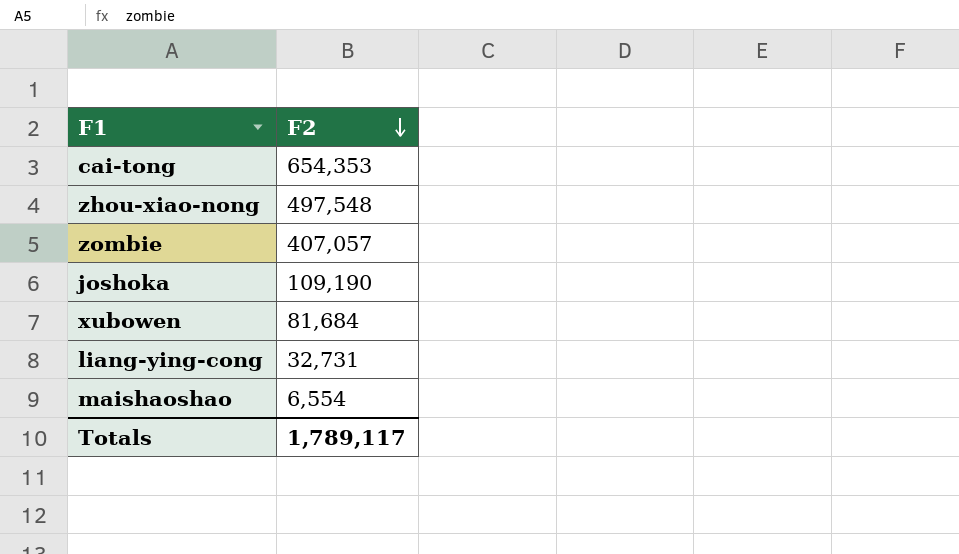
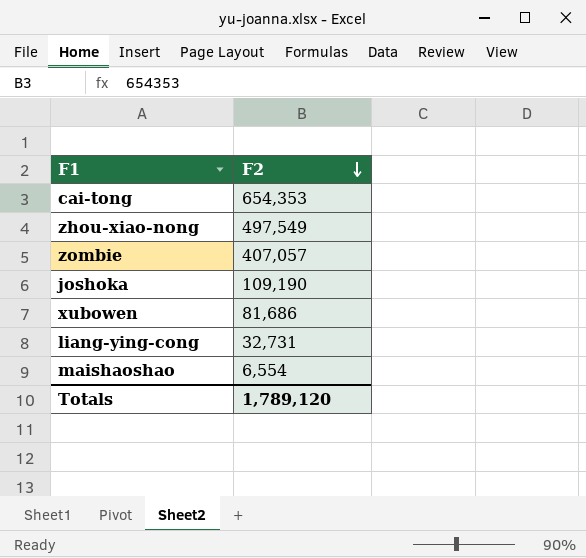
zhou-xiao-nong | F2: 497,548 -> 497,549
xubowen | F2: 81,684 -> 81,686
Totals | F2: 1,789,117 -> 1,789,120

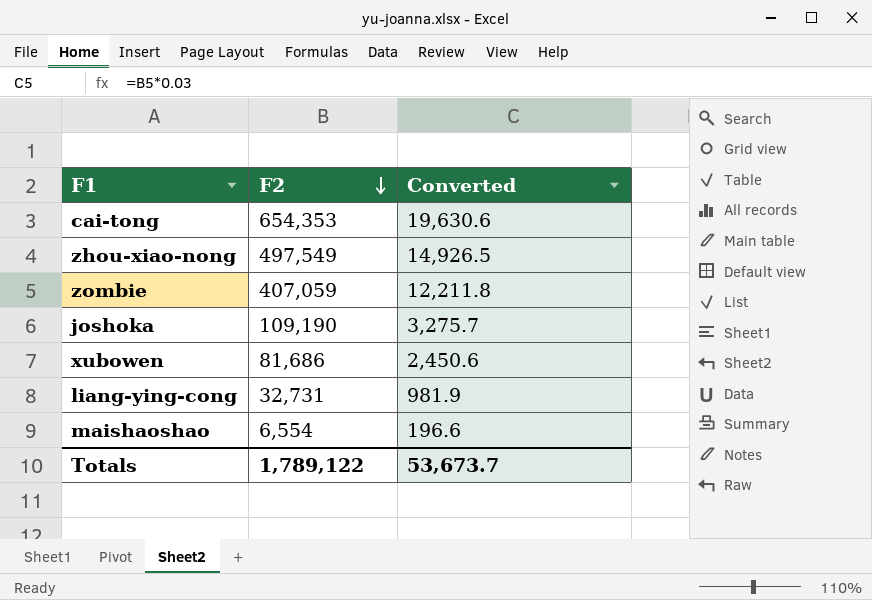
column Converted | formula: none -> [F2] * 0.03
zombie | F2: 407,057 -> 407,059
Totals | F2: 1,789,120 -> 1,789,122

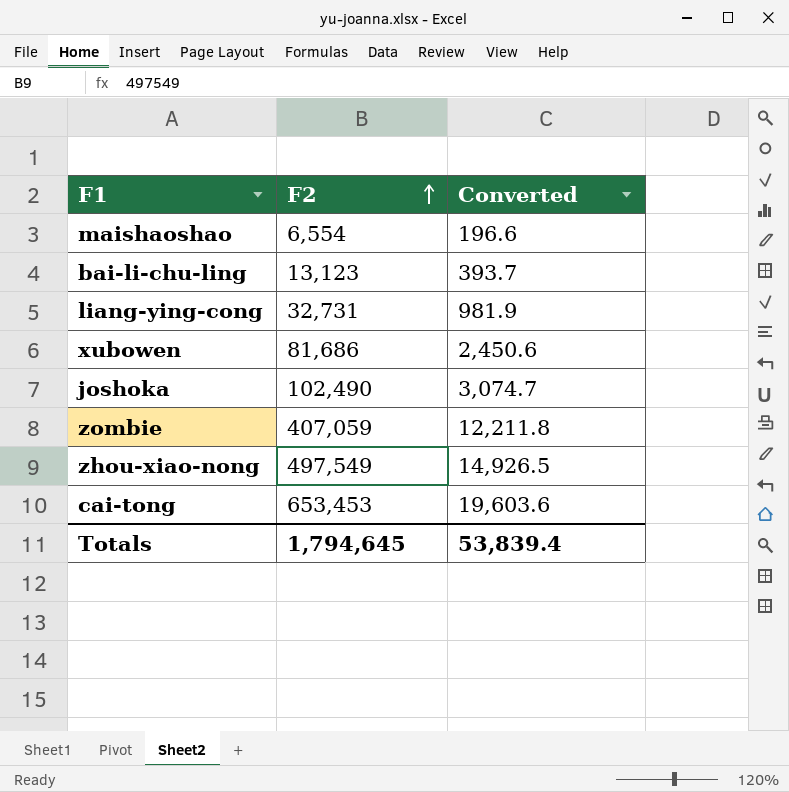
row order: F2 descending -> F2 ascending
row bai-li-chu-ling: none -> 13,123 | 393.7
joshoka | F2: 109,190 -> 102,490
joshoka | Converted: 3,275.7 -> 3,074.7
cai-tong | F2: 654,353 -> 653,453
cai-tong | Converted: 19,630.6 -> 19,603.6
Totals | F2: 1,789,122 -> 1,794,645
Totals | Converted: 53,673.7 -> 53,839.4

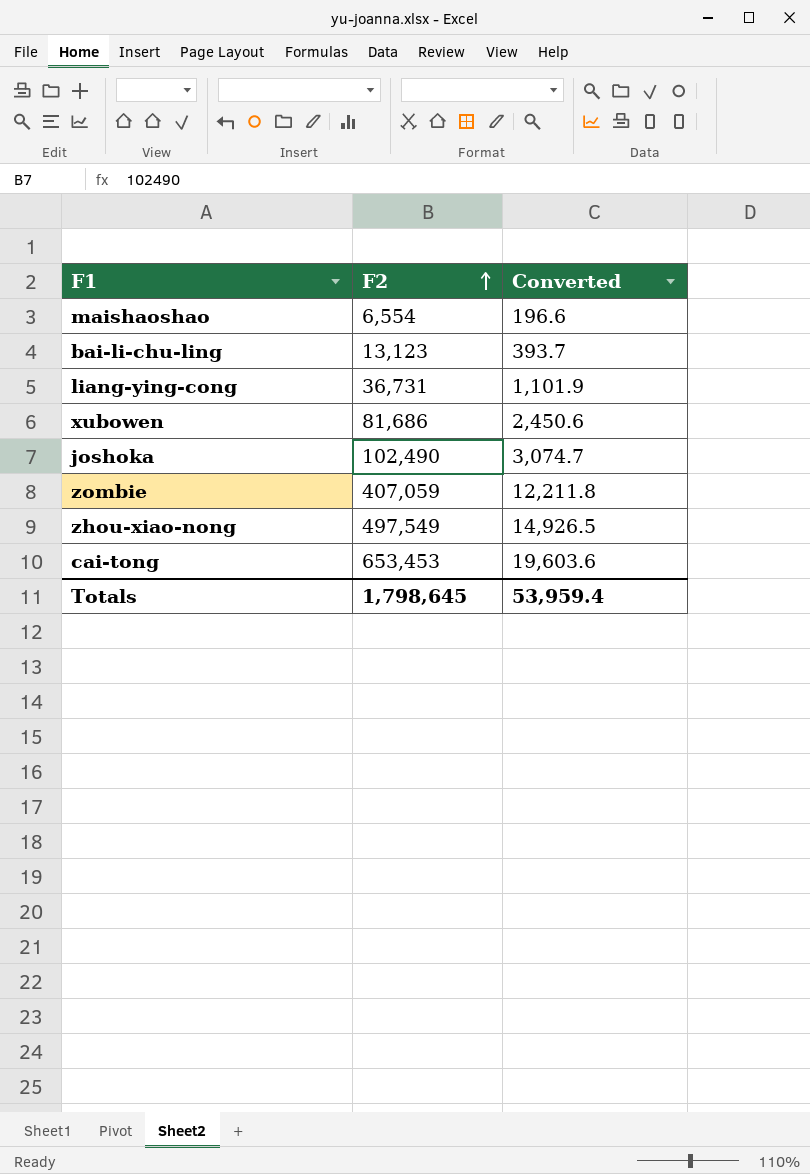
liang-ying-cong | F2: 32,731 -> 36,731
liang-ying-cong | Converted: 981.9 -> 1,101.9
Totals | F2: 1,794,645 -> 1,798,645
Totals | Converted: 53,839.4 -> 53,959.4

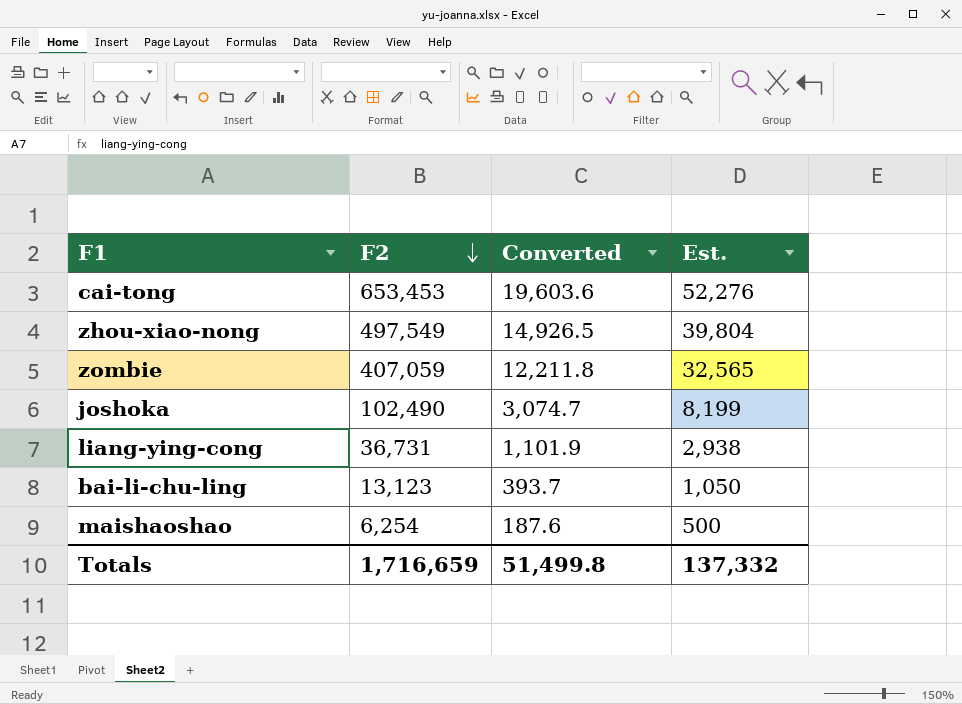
row order: F2 ascending -> F2 descending
column Est. | formula: none -> [F2] * 0.08
row xubowen: 81,686 | 2,450.6 -> none
maishaoshao | F2: 6,554 -> 6,254
maishaoshao | Converted: 196.6 -> 187.6
Totals | F2: 1,798,645 -> 1,716,659
Totals | Converted: 53,959.4 -> 51,499.8

